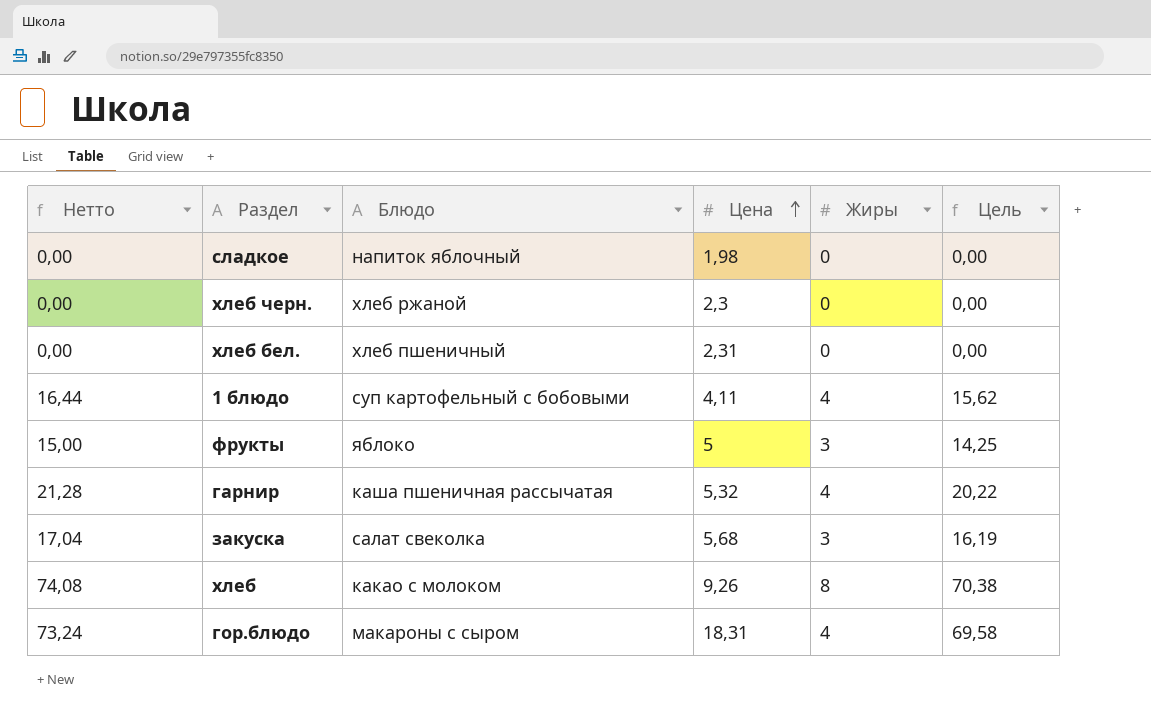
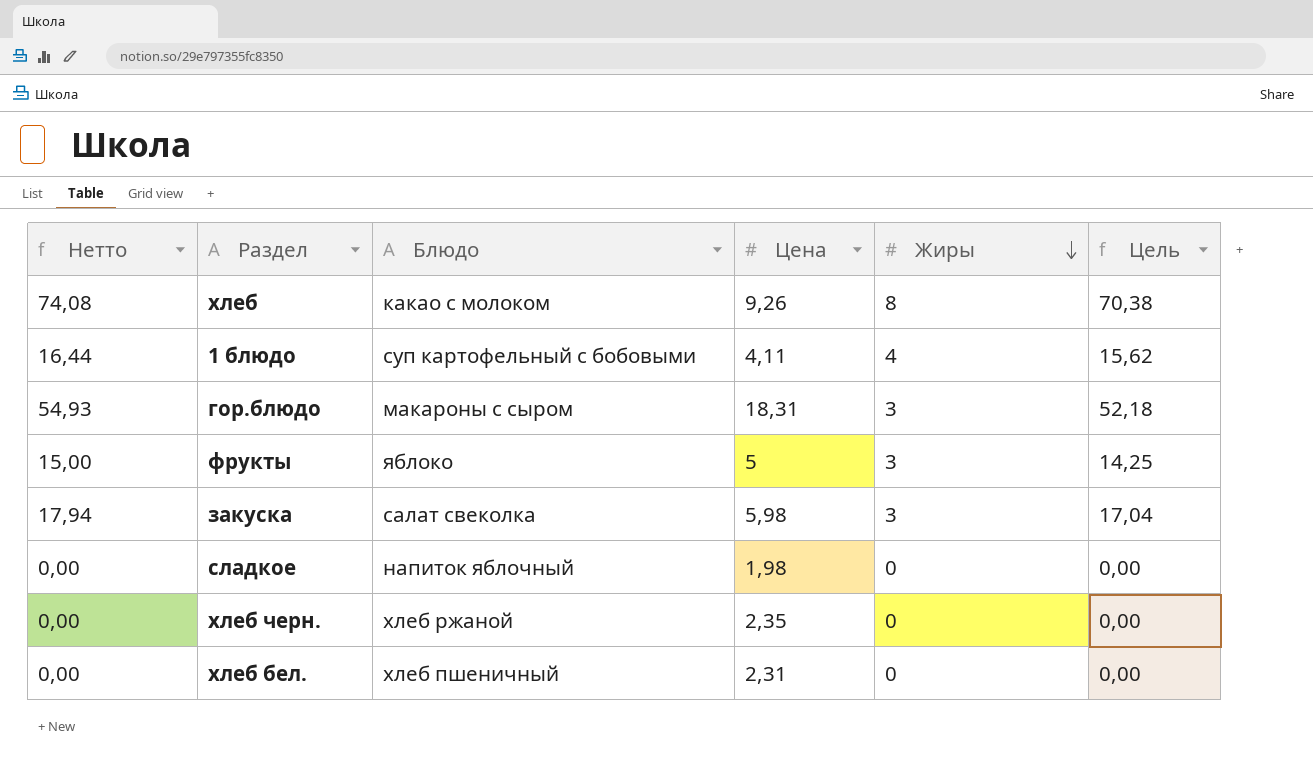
row order: Цена ascending -> Жиры descending
row гарнир: 21,28 | каша пшеничная рассычатая | 5,32 | 4 | 20,22 -> none
гор.блюдо | Нетто: 73,24 -> 54,93
гор.блюдо | Жиры: 4 -> 3
гор.блюдо | Цель: 69,58 -> 52,18
закуска | Нетто: 17,04 -> 17,94
закуска | Цена: 5,68 -> 5,98
закуска | Цель: 16,19 -> 17,04
хлеб черн. | Цена: 2,3 -> 2,35

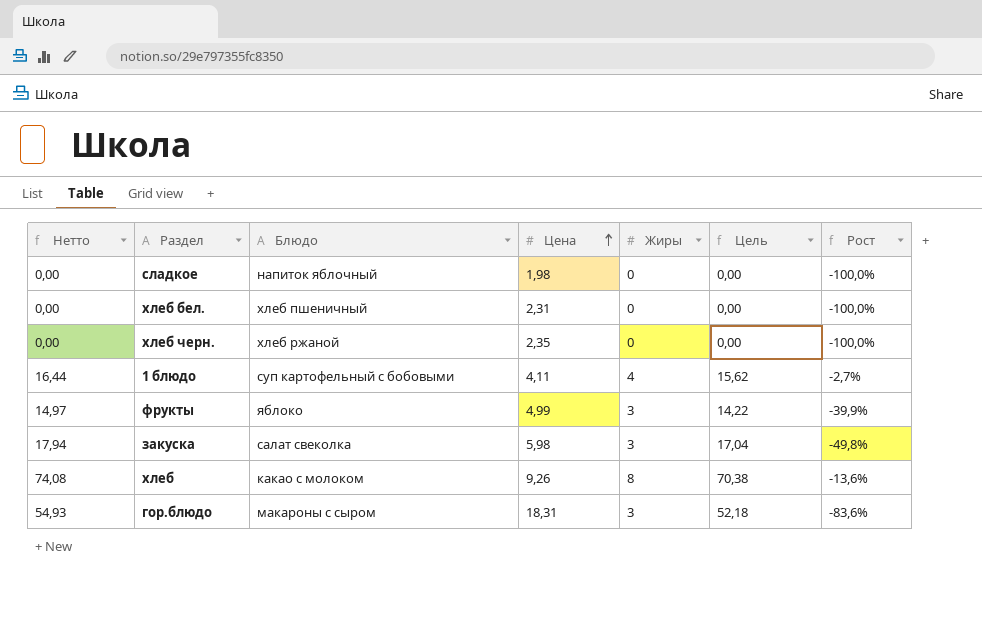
row order: Жиры descending -> Цена ascending
column Рост | formula: none -> ([Жиры] - [Цена]) / [Цена]
фрукты | Нетто: 15,00 -> 14,97
фрукты | Цена: 5 -> 4,99
фрукты | Цель: 14,25 -> 14,22

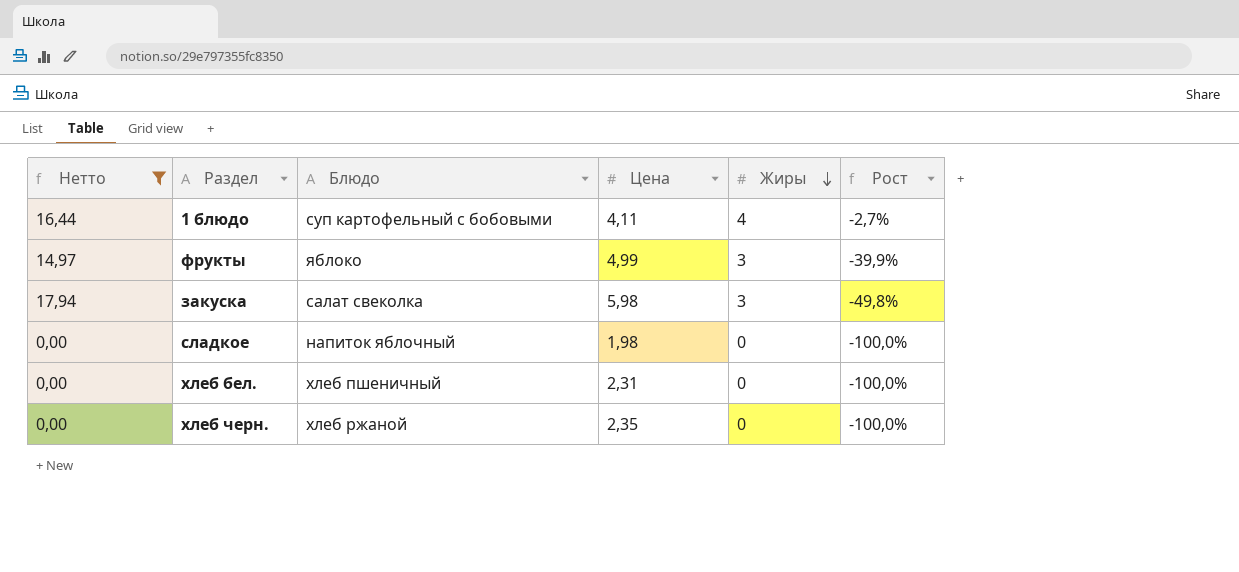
filter: none -> Нетто <= 17,94
row order: Цена ascending -> Жиры descending
column Цель | formula: [Нетто] * 0,95 -> none

